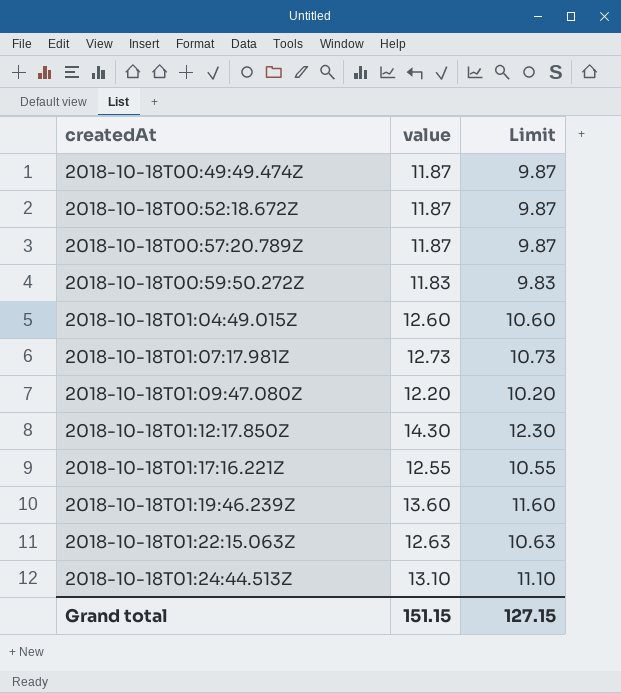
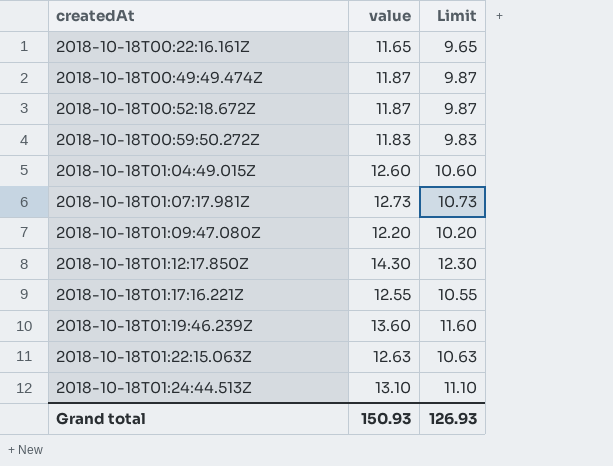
row 2018-10-18T00:57:20.789Z: 11.87 | 9.87 -> none
row 2018-10-18T00:22:16.161Z: none -> 11.65 | 9.65
Grand total | value: 151.15 -> 150.93
Grand total | Limit: 127.15 -> 126.93

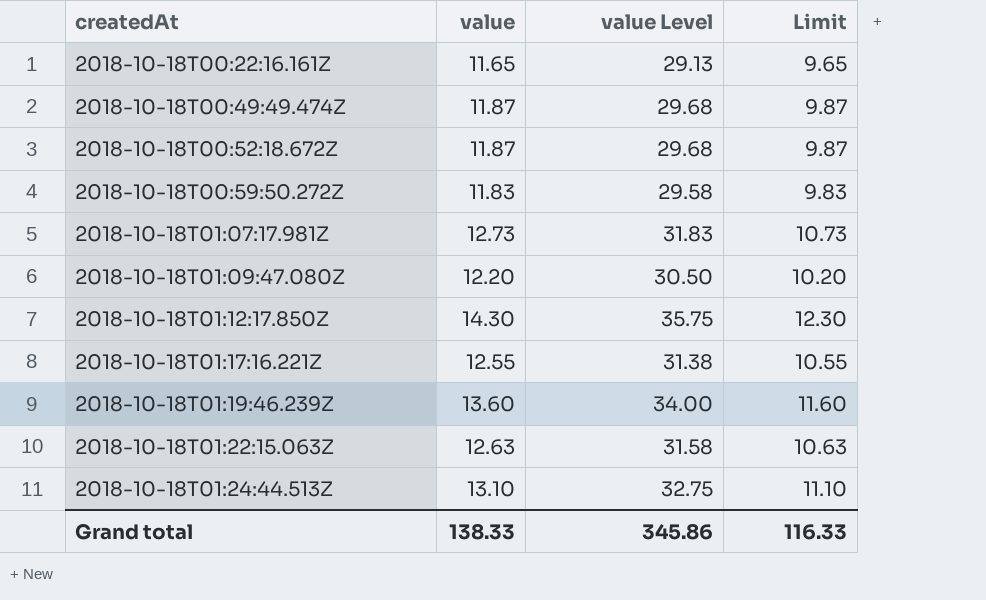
column value Level | formula: none -> [value] * 2.5
row 2018-10-18T01:04:49.015Z: 12.60 | 10.60 -> none
Grand total | value: 150.93 -> 138.33
Grand total | Limit: 126.93 -> 116.33

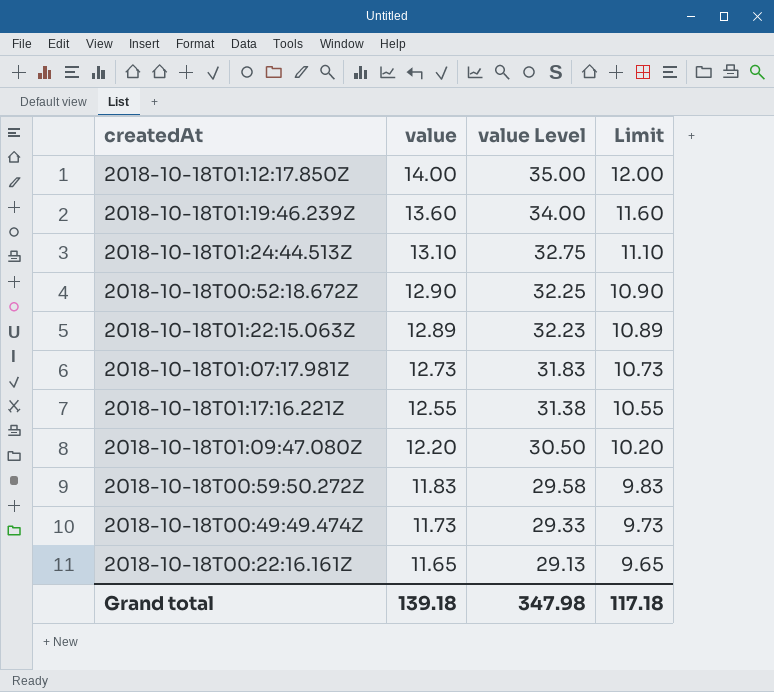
row order: createdAt ascending -> value descending
2018-10-18T01:12:17.850Z | value: 14.30 -> 14.00
2018-10-18T01:12:17.850Z | value Level: 35.75 -> 35.00
2018-10-18T01:12:17.850Z | Limit: 12.30 -> 12.00
2018-10-18T00:52:18.672Z | value: 11.87 -> 12.90
2018-10-18T00:52:18.672Z | value Level: 29.68 -> 32.25
2018-10-18T00:52:18.672Z | Limit: 9.87 -> 10.90
2018-10-18T01:22:15.063Z | value: 12.63 -> 12.89
2018-10-18T01:22:15.063Z | value Level: 31.58 -> 32.23
2018-10-18T01:22:15.063Z | Limit: 10.63 -> 10.89
2018-10-18T00:49:49.474Z | value: 11.87 -> 11.73
2018-10-18T00:49:49.474Z | value Level: 29.68 -> 29.33
2018-10-18T00:49:49.474Z | Limit: 9.87 -> 9.73
Grand total | value: 138.33 -> 139.18
Grand total | value Level: 345.86 -> 347.98
Grand total | Limit: 116.33 -> 117.18

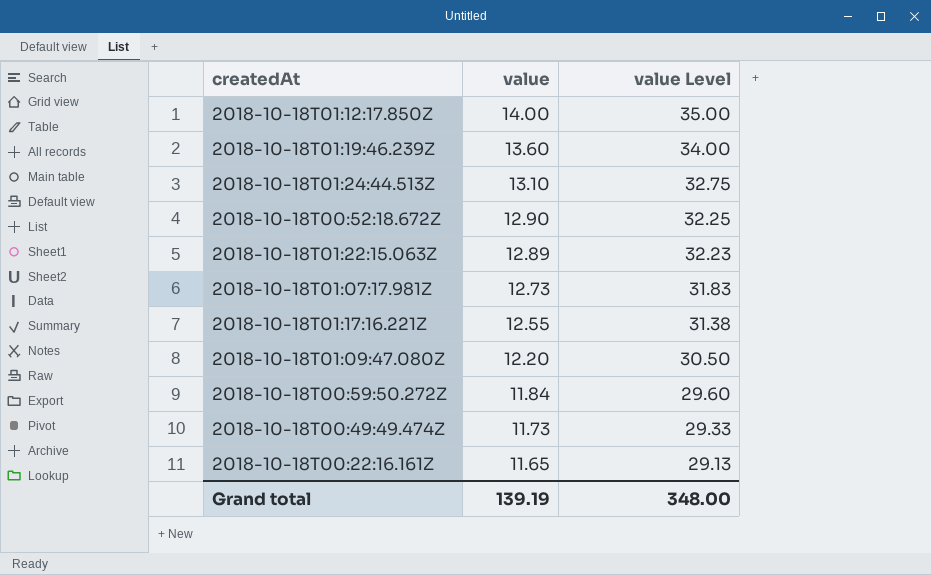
column Limit | formula: [value] - 2 -> none
2018-10-18T00:59:50.272Z | value: 11.83 -> 11.84
2018-10-18T00:59:50.272Z | value Level: 29.58 -> 29.60
Grand total | value: 139.18 -> 139.19
Grand total | value Level: 347.98 -> 348.00

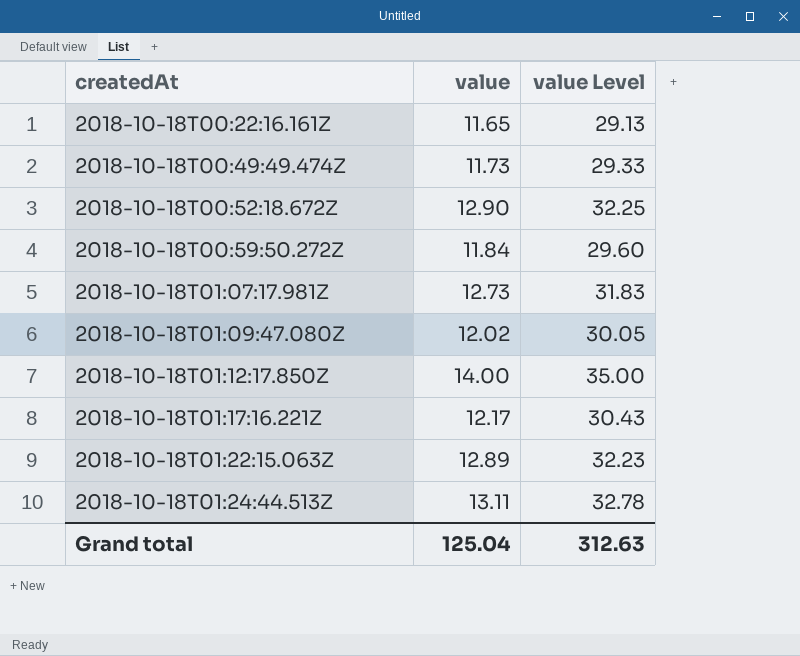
row order: value descending -> createdAt ascending
row 2018-10-18T01:19:46.239Z: 13.60 | 34.00 -> none
2018-10-18T01:09:47.080Z | value: 12.20 -> 12.02
2018-10-18T01:09:47.080Z | value Level: 30.50 -> 30.05
2018-10-18T01:17:16.221Z | value: 12.55 -> 12.17
2018-10-18T01:17:16.221Z | value Level: 31.38 -> 30.43
2018-10-18T01:24:44.513Z | value: 13.10 -> 13.11
2018-10-18T01:24:44.513Z | value Level: 32.75 -> 32.78
Grand total | value: 139.19 -> 125.04
Grand total | value Level: 348.00 -> 312.63

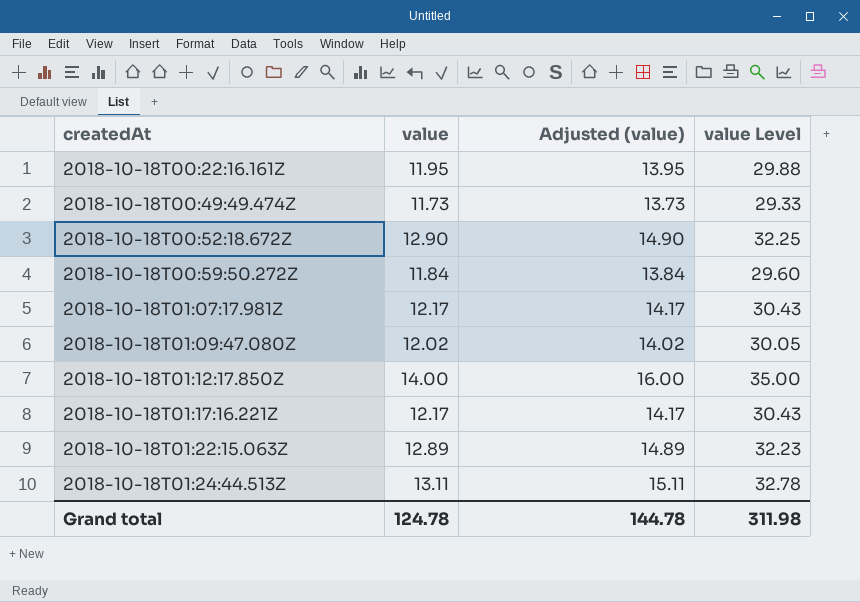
column Adjusted (value) | formula: none -> [value] + 2
2018-10-18T00:22:16.161Z | value: 11.65 -> 11.95
2018-10-18T00:22:16.161Z | value Level: 29.13 -> 29.88
2018-10-18T01:07:17.981Z | value: 12.73 -> 12.17
2018-10-18T01:07:17.981Z | value Level: 31.83 -> 30.43
Grand total | value: 125.04 -> 124.78
Grand total | value Level: 312.63 -> 311.98

